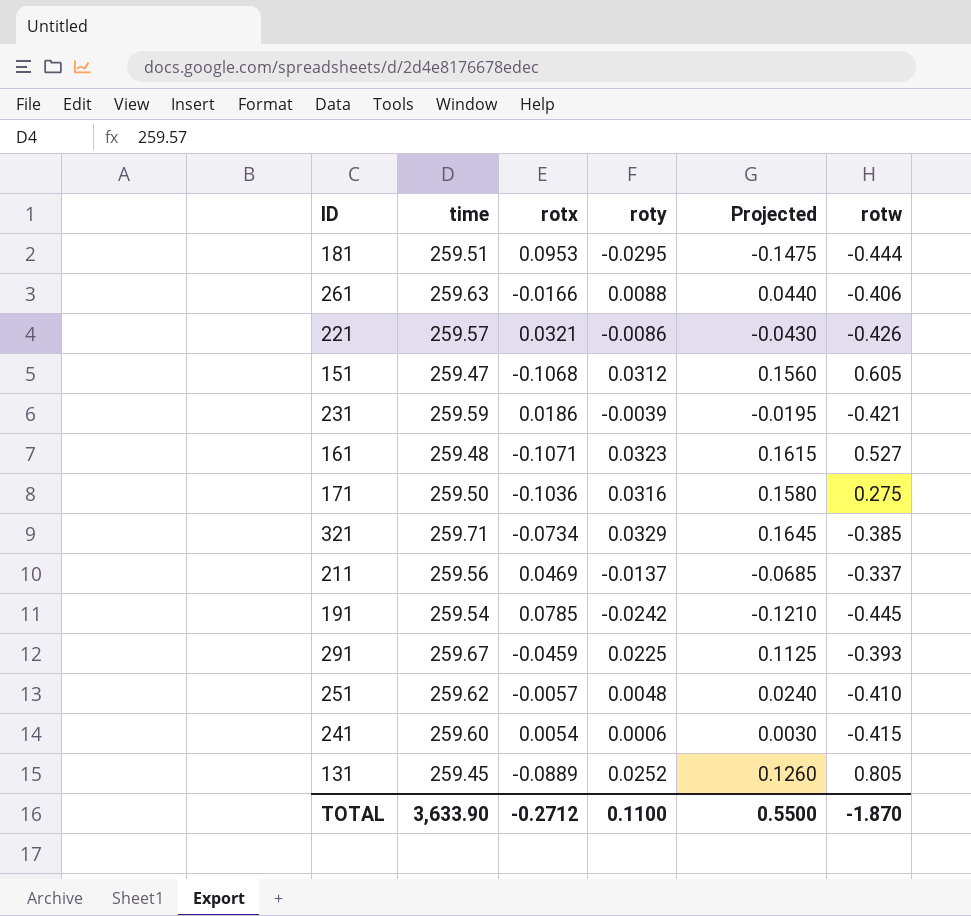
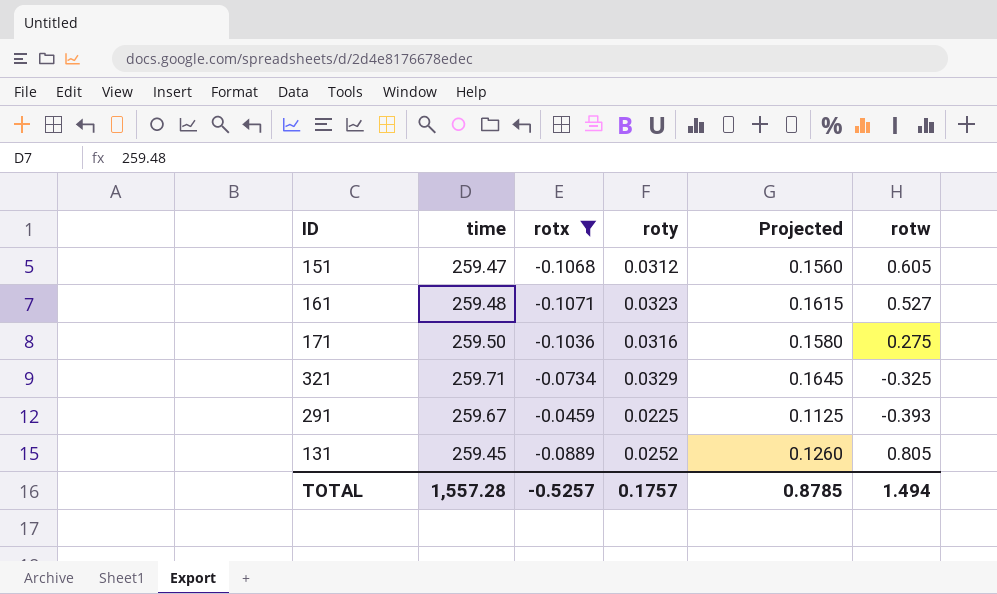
filter: none -> rotx <= -0.0459
321 | rotw: -0.385 -> -0.325
TOTAL | time: 3,633.90 -> 1,557.28
TOTAL | rotx: -0.2712 -> -0.5257
TOTAL | roty: 0.1100 -> 0.1757
TOTAL | Projected: 0.5500 -> 0.8785
TOTAL | rotw: -1.870 -> 1.494

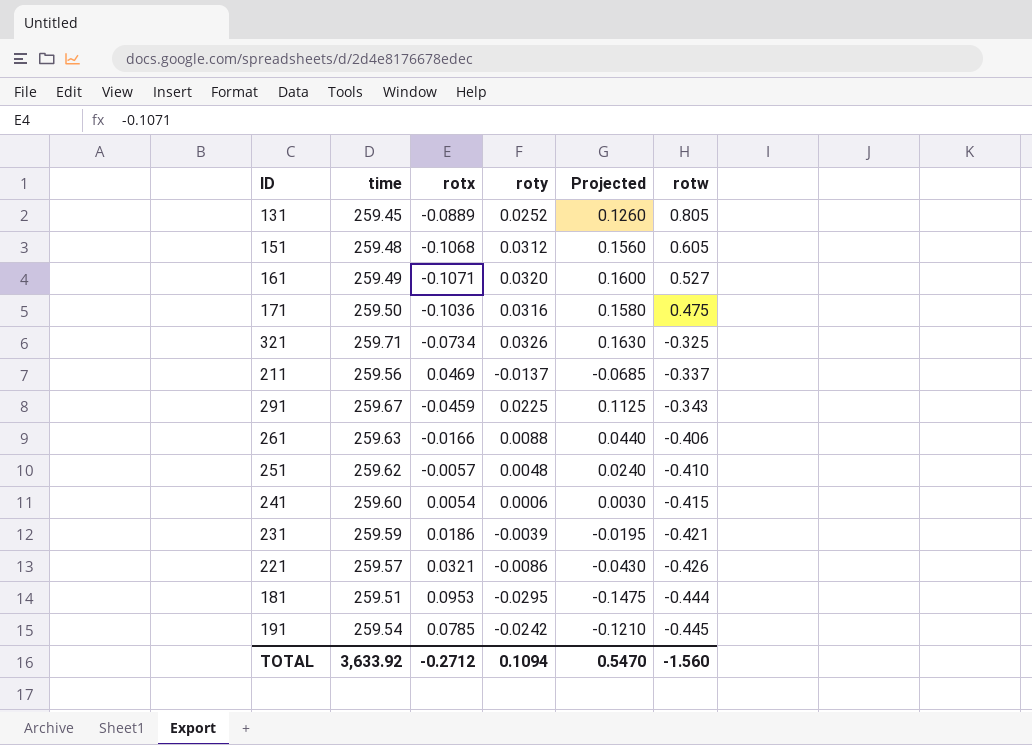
filter: rotx <= -0.0459 -> none
row order: none -> rotw descending
151 | time: 259.47 -> 259.48
161 | time: 259.48 -> 259.49
161 | roty: 0.0323 -> 0.0320
161 | Projected: 0.1615 -> 0.1600
171 | rotw: 0.275 -> 0.475
321 | roty: 0.0329 -> 0.0326
321 | Projected: 0.1645 -> 0.1630
291 | rotw: -0.393 -> -0.343
TOTAL | time: 1,557.28 -> 3,633.92
TOTAL | rotx: -0.5257 -> -0.2712
TOTAL | roty: 0.1757 -> 0.1094
TOTAL | Projected: 0.8785 -> 0.5470
TOTAL | rotw: 1.494 -> -1.560

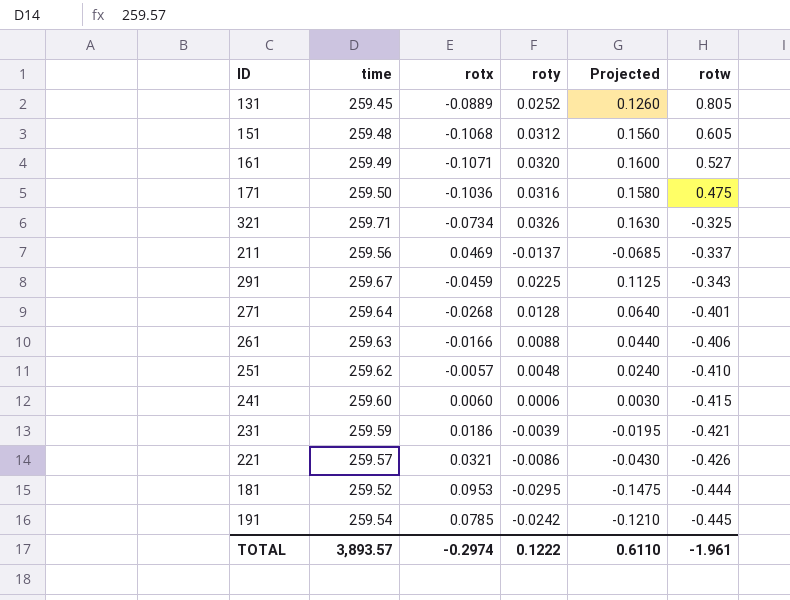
row 271: none -> 259.64 | -0.0268 | 0.0128 | 0.0640 | -0.401
241 | rotx: 0.0054 -> 0.0060
181 | time: 259.51 -> 259.52
TOTAL | time: 3,633.92 -> 3,893.57
TOTAL | rotx: -0.2712 -> -0.2974
TOTAL | roty: 0.1094 -> 0.1222
TOTAL | Projected: 0.5470 -> 0.6110
TOTAL | rotw: -1.560 -> -1.961

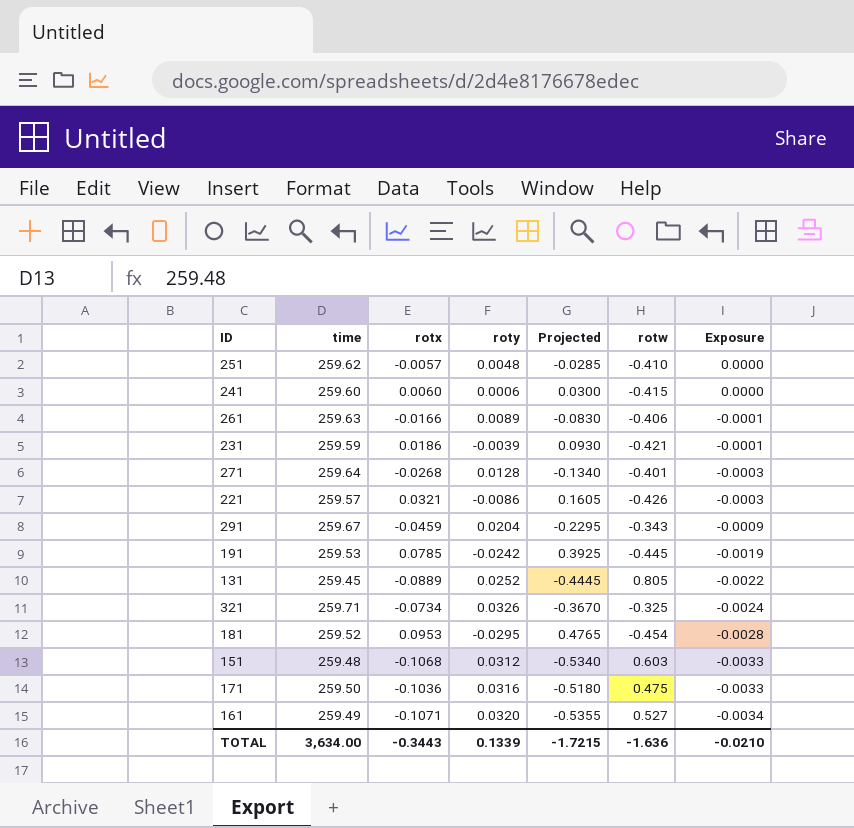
row order: rotw descending -> Exposure descending
column Projected | formula: [roty] * 5 -> [rotx] * 5
column Exposure | formula: none -> [rotx] * [roty]
row 211: 259.56 | 0.0469 | -0.0137 | -0.0685 | -0.337 -> none
261 | roty: 0.0088 -> 0.0089
291 | roty: 0.0225 -> 0.0204
191 | time: 259.54 -> 259.53
181 | rotw: -0.444 -> -0.454
151 | rotw: 0.605 -> 0.603
TOTAL | time: 3,893.57 -> 3,634.00
TOTAL | rotx: -0.2974 -> -0.3443
TOTAL | roty: 0.1222 -> 0.1339
TOTAL | Projected: 0.6110 -> -1.7215
TOTAL | rotw: -1.961 -> -1.636

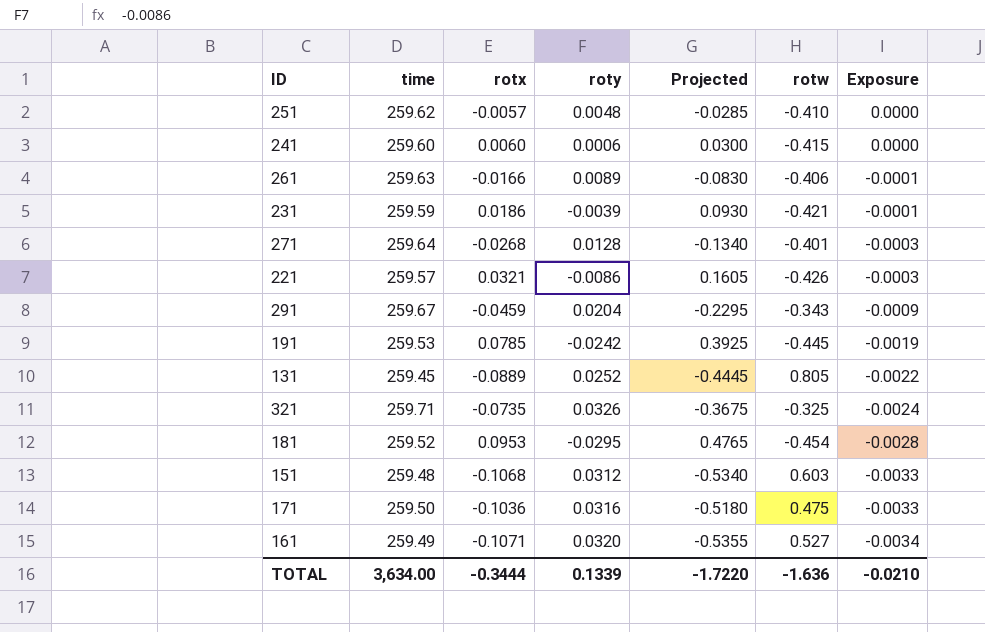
321 | rotx: -0.0734 -> -0.0735
321 | Projected: -0.3670 -> -0.3675
TOTAL | rotx: -0.3443 -> -0.3444
TOTAL | Projected: -1.7215 -> -1.7220

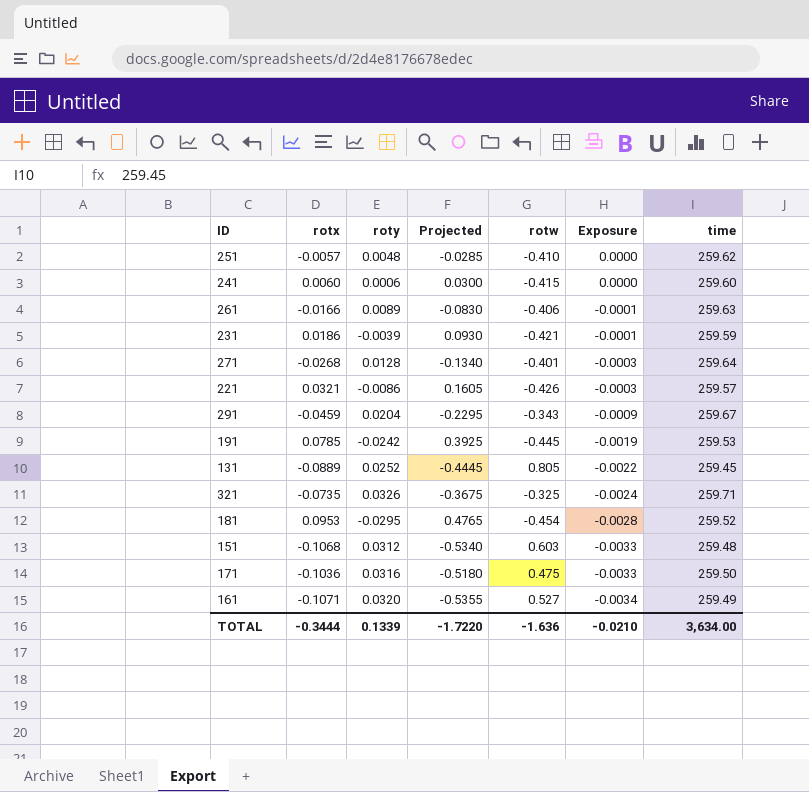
column time | position: 2 -> 7

